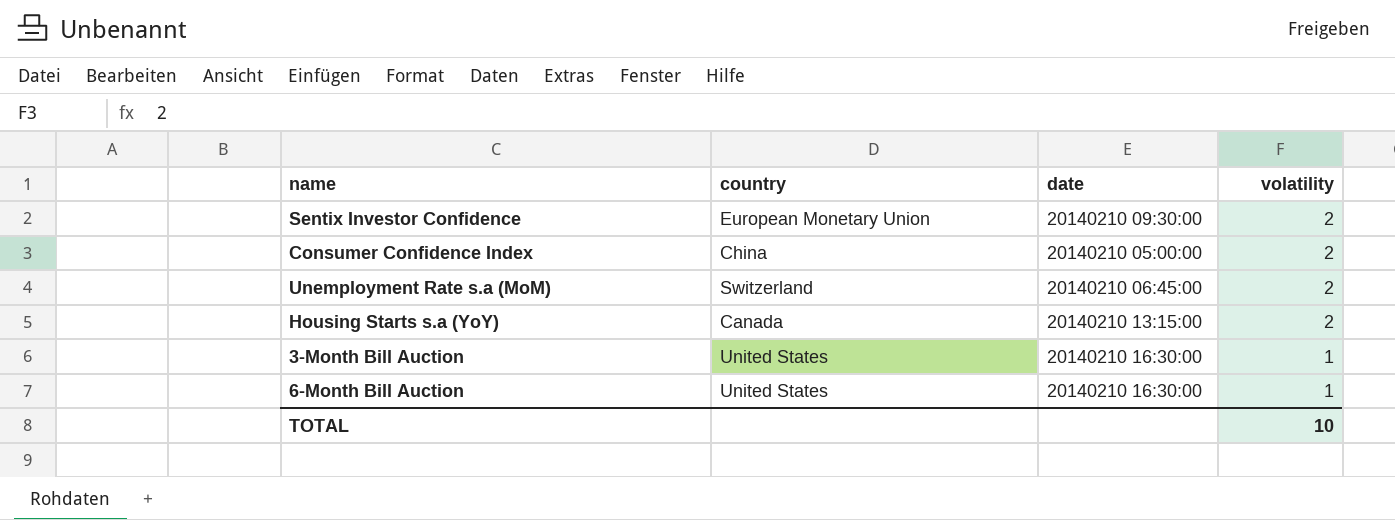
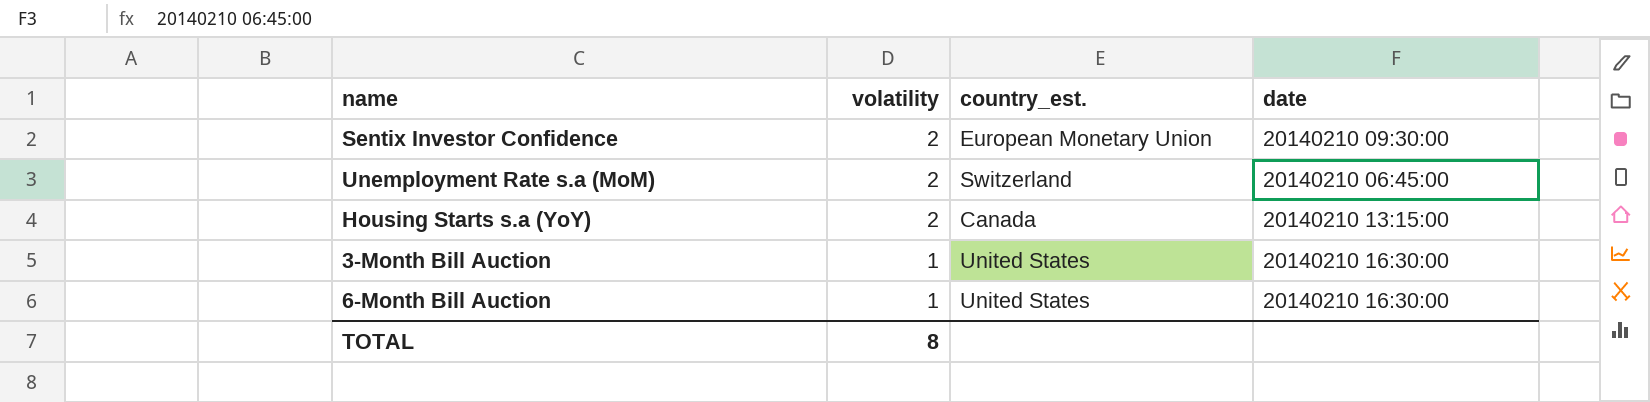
column volatility | position: 4 -> 2
column name: country -> country_est.
row Consumer Confidence Index: China | 20140210 05:00:00 | 2 -> none
TOTAL | volatility: 10 -> 8

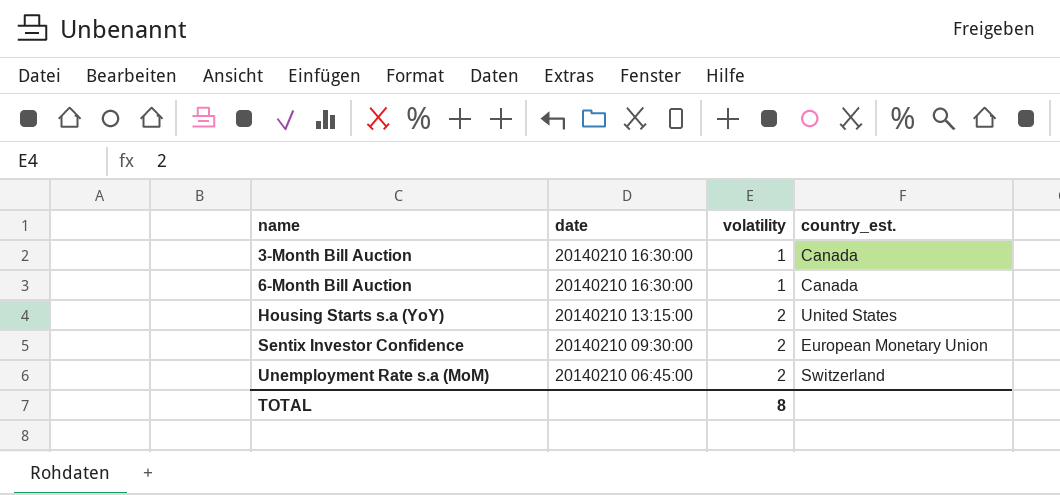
row order: volatility descending -> name ascending
column date | position: 4 -> 2
3-Month Bill Auction | country_est.: United States -> Canada
6-Month Bill Auction | country_est.: United States -> Canada
Housing Starts s.a (YoY) | country_est.: Canada -> United States

